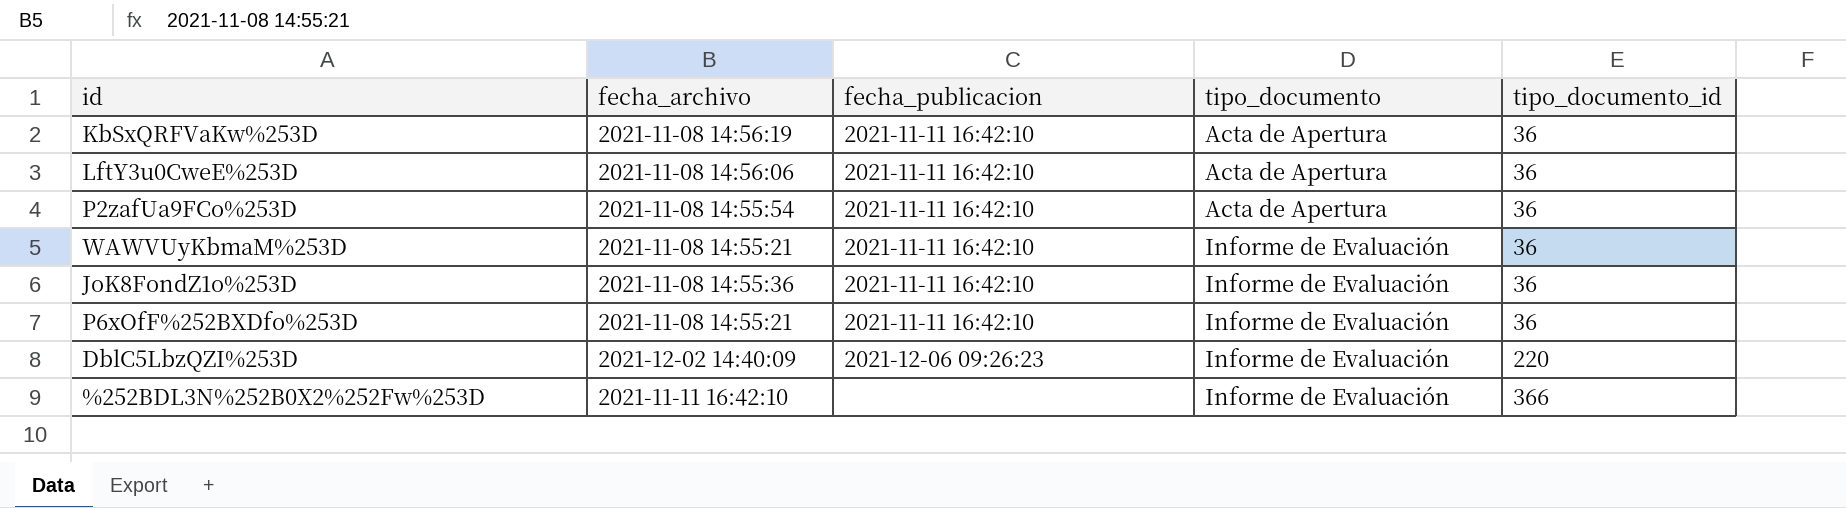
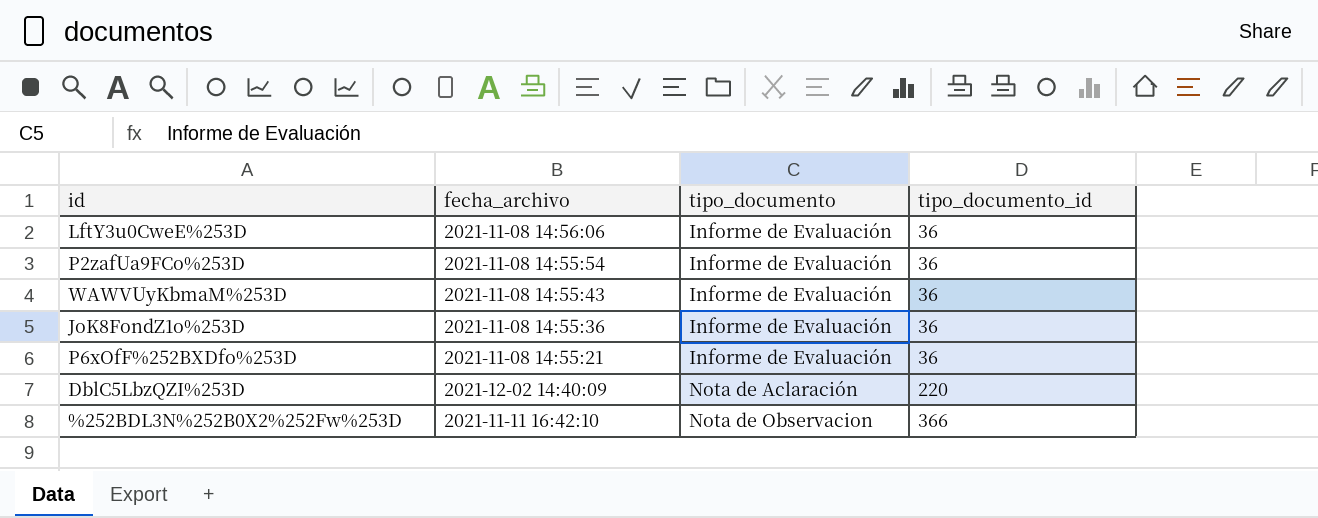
column fecha_publicacion | position: 3 -> none
row KbSxQRFVaKw%253D: 2021-11-08 14:56:19 | 2021-11-11 16:42:10 | Acta de Apertura | 36 -> none
LftY3u0CweE%253D | tipo_documento: Acta de Apertura -> Informe de Evaluación
P2zafUa9FCo%253D | tipo_documento: Acta de Apertura -> Informe de Evaluación
WAWVUyKbmaM%253D | fecha_archivo: 2021-11-08 14:55:21 -> 2021-11-08 14:55:43
DblC5LbzQZI%253D | tipo_documento: Informe de Evaluación -> Nota de Aclaración
%252BDL3N%252B0X2%252Fw%253D | tipo_documento: Informe de Evaluación -> Nota de Observacion

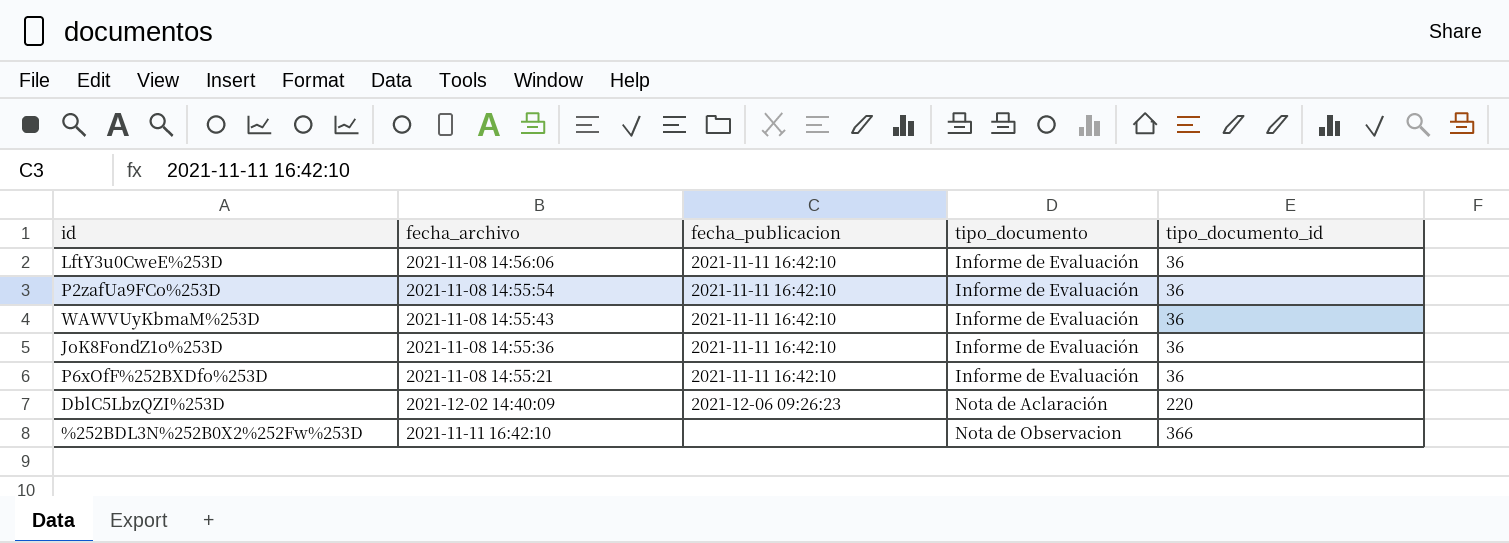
column fecha_publicacion | position: none -> 3

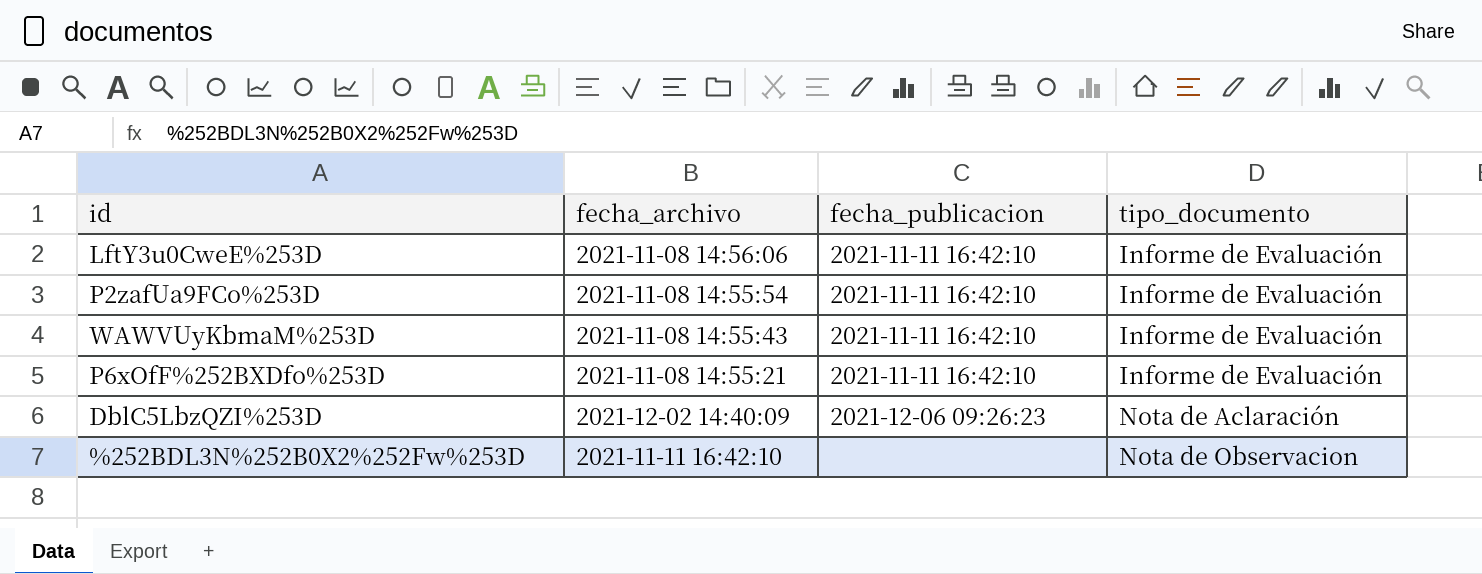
column tipo_documento_id | position: 5 -> none
row JoK8FondZ1o%253D: 2021-11-08 14:55:36 | 2021-11-11 16:42:10 | Informe de Evaluación | 36 -> none

